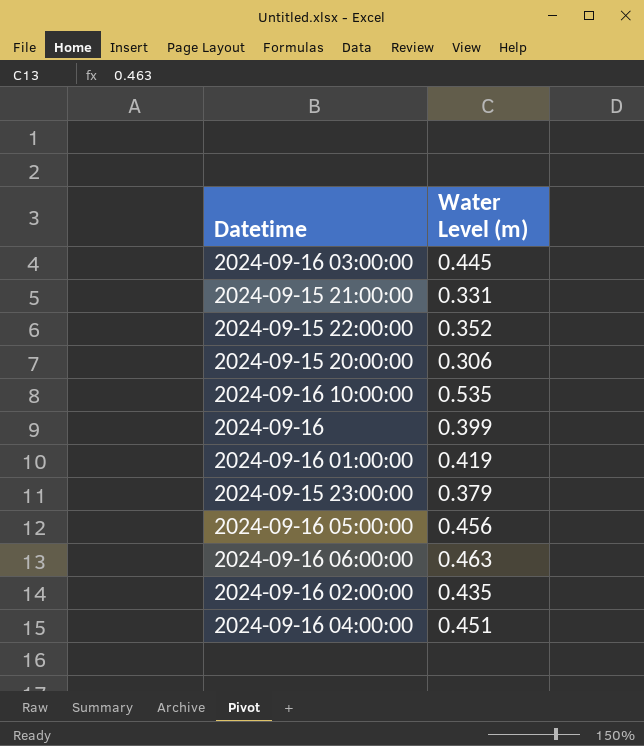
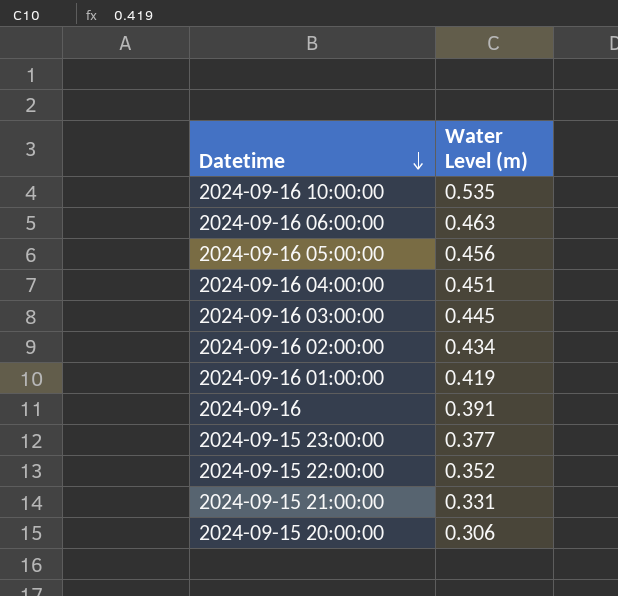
row order: none -> Datetime descending
2024-09-16 02:00:00 | Water Level (m): 0.435 -> 0.434
2024-09-16 | Water Level (m): 0.399 -> 0.391
2024-09-15 23:00:00 | Water Level (m): 0.379 -> 0.377

